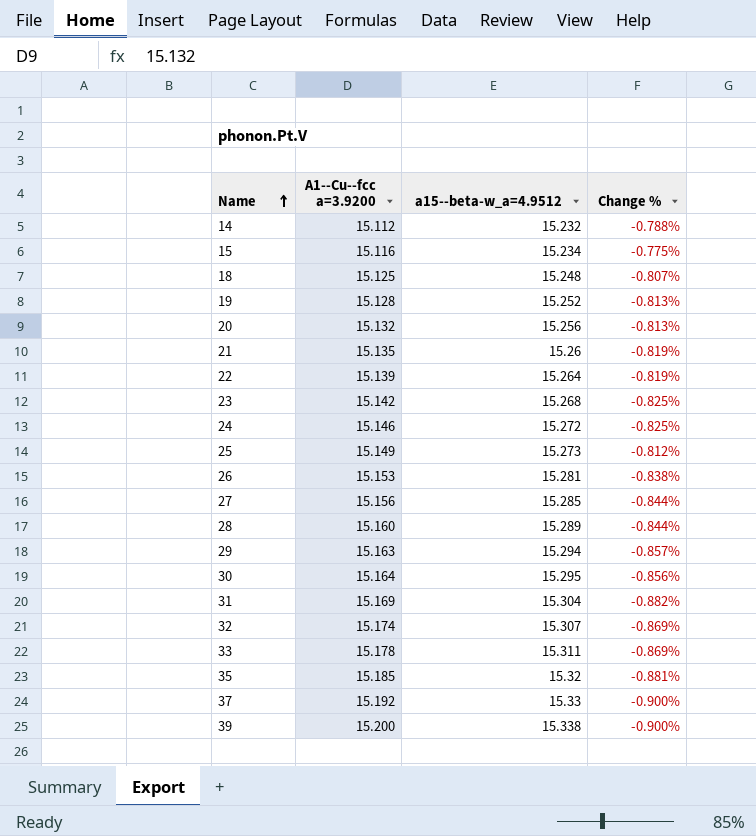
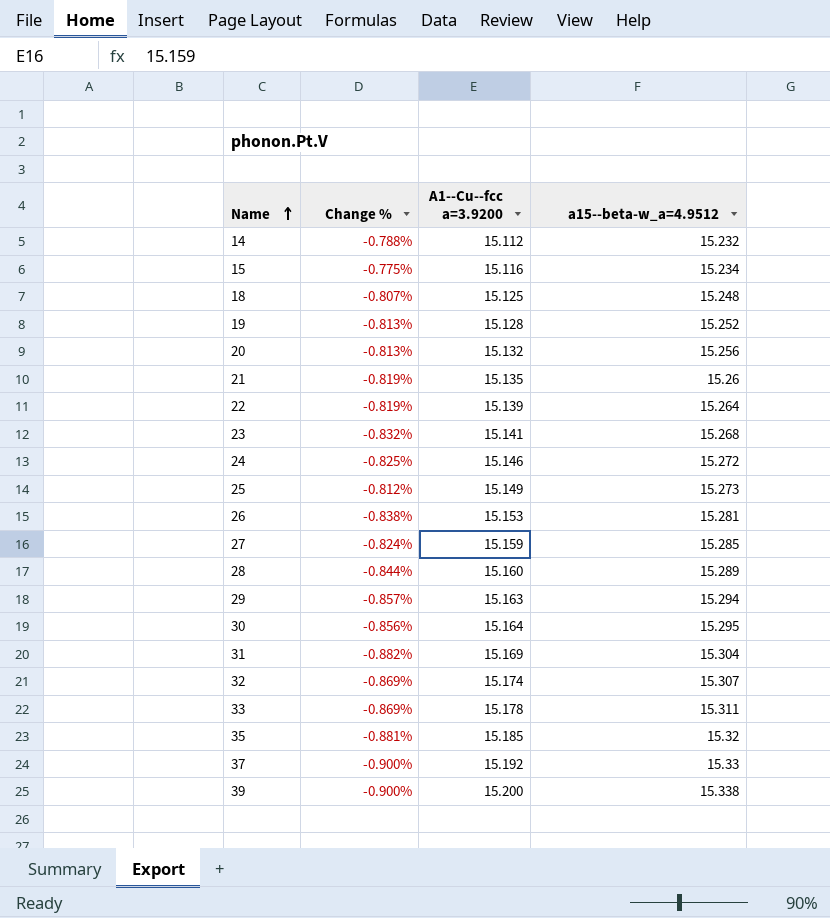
column Change % | position: 4 -> 2
23 | Change %: -0.825% -> -0.832%
23 | A1--Cu--fcc a=3.9200: 15.142 -> 15.141
27 | Change %: -0.844% -> -0.824%
27 | A1--Cu--fcc a=3.9200: 15.156 -> 15.159

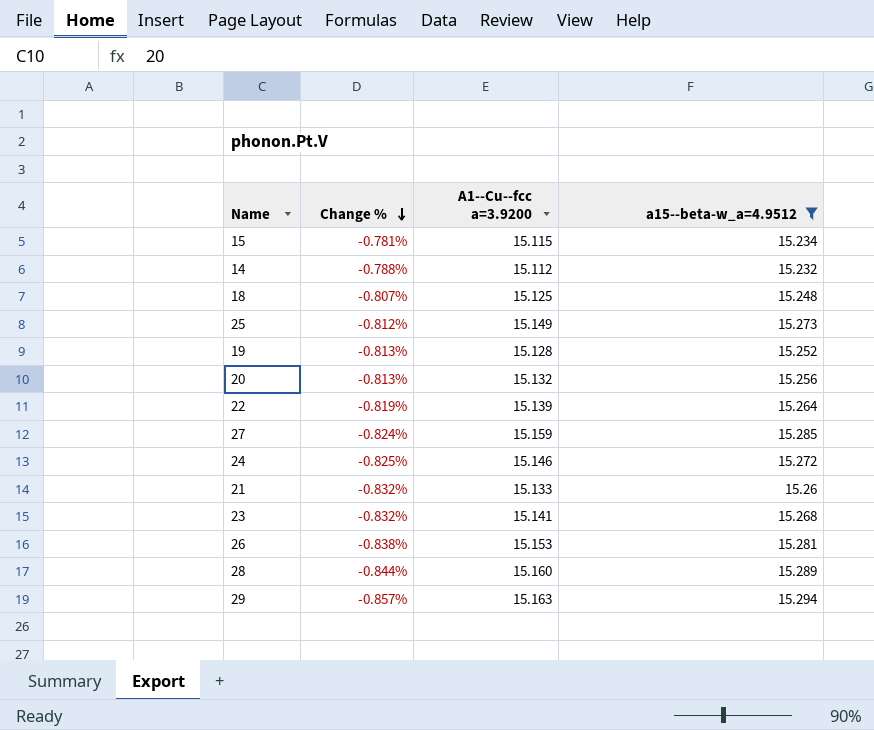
filter: none -> a15--beta-w_a=4.9512 <= 15.294
row order: Name ascending -> Change % descending
15 | Change %: -0.775% -> -0.781%
15 | A1--Cu--fcc a=3.9200: 15.116 -> 15.115
21 | Change %: -0.819% -> -0.832%
21 | A1--Cu--fcc a=3.9200: 15.135 -> 15.133

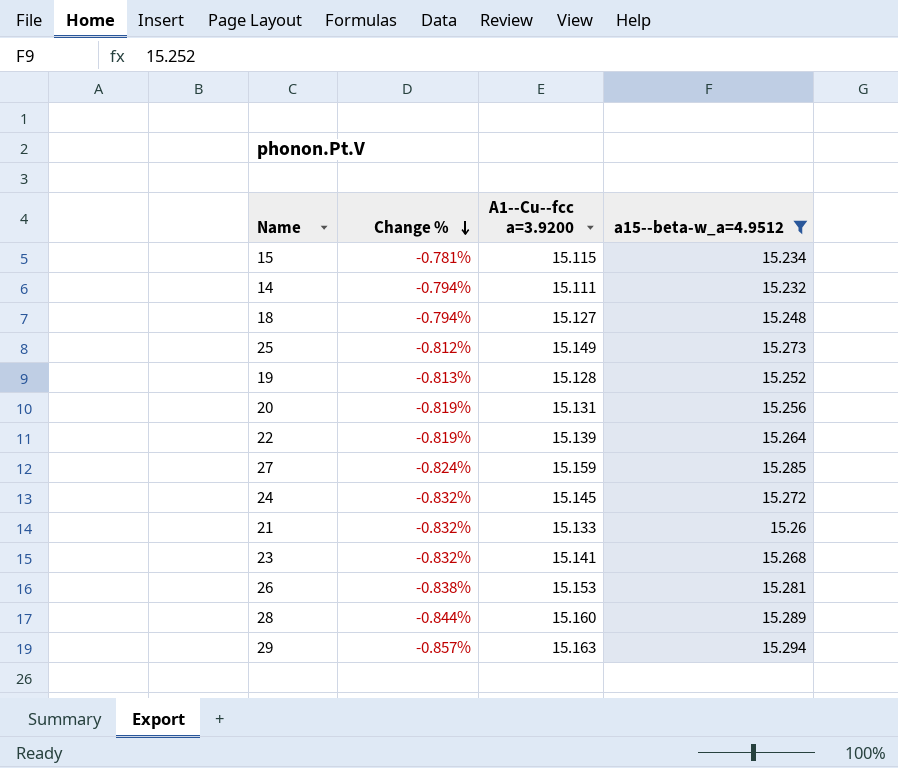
14 | Change %: -0.788% -> -0.794%
14 | A1--Cu--fcc a=3.9200: 15.112 -> 15.111
18 | Change %: -0.807% -> -0.794%
18 | A1--Cu--fcc a=3.9200: 15.125 -> 15.127
20 | Change %: -0.813% -> -0.819%
20 | A1--Cu--fcc a=3.9200: 15.132 -> 15.131
24 | Change %: -0.825% -> -0.832%
24 | A1--Cu--fcc a=3.9200: 15.146 -> 15.145

